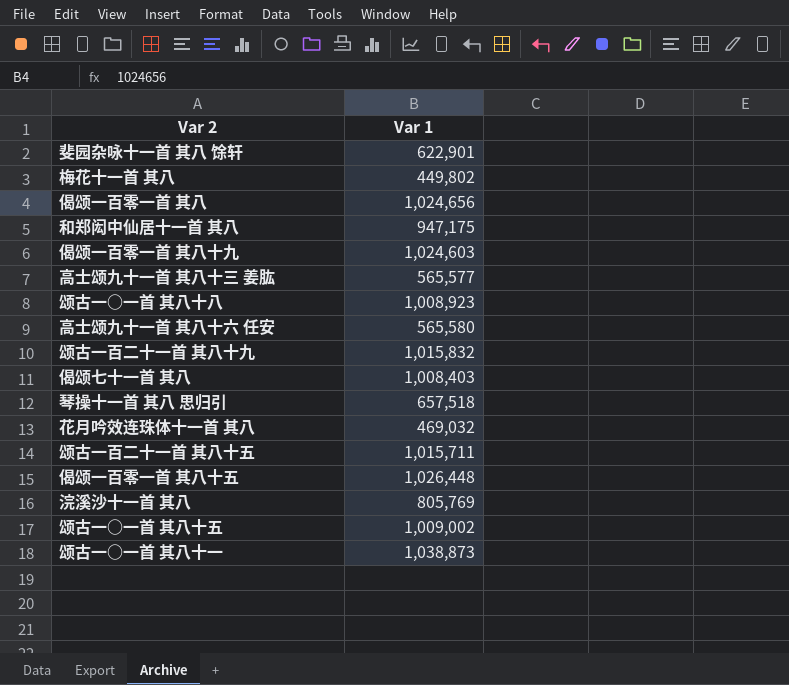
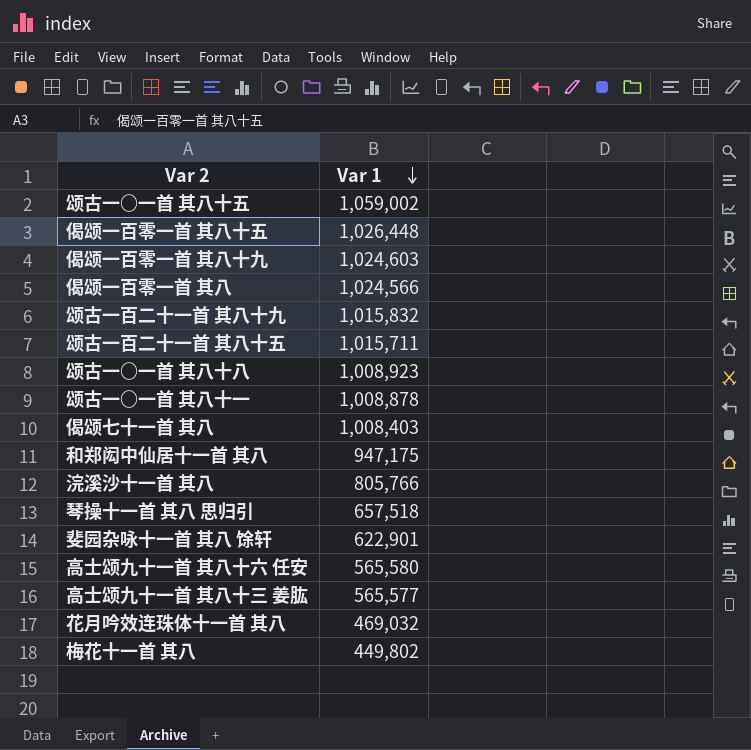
row order: none -> Var 1 descending
颂古一○一首 其八十五 | Var 1: 1,009,002 -> 1,059,002
偈颂一百零一首 其八 | Var 1: 1,024,656 -> 1,024,566
颂古一○一首 其八十一 | Var 1: 1,038,873 -> 1,008,878
浣溪沙十一首 其八 | Var 1: 805,769 -> 805,766

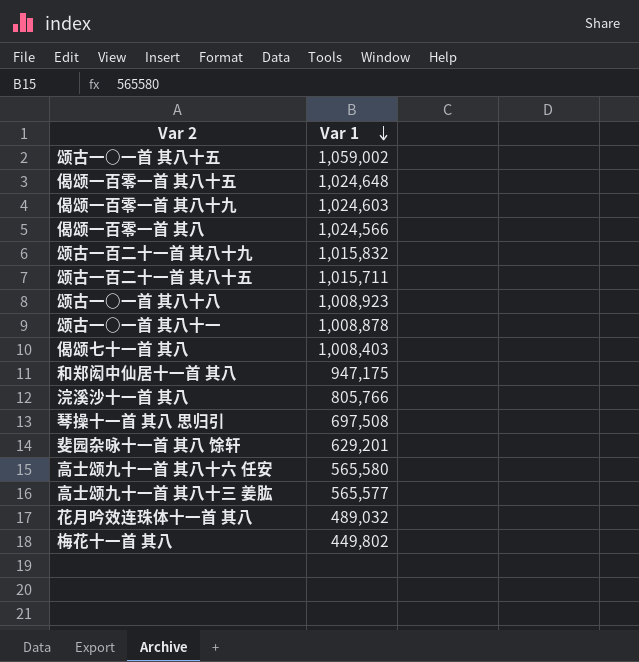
偈颂一百零一首 其八十五 | Var 1: 1,026,448 -> 1,024,648
琴操十一首 其八 思归引 | Var 1: 657,518 -> 697,508
斐园杂咏十一首 其八 馀轩 | Var 1: 622,901 -> 629,201
花月吟效连珠体十一首 其八 | Var 1: 469,032 -> 489,032

